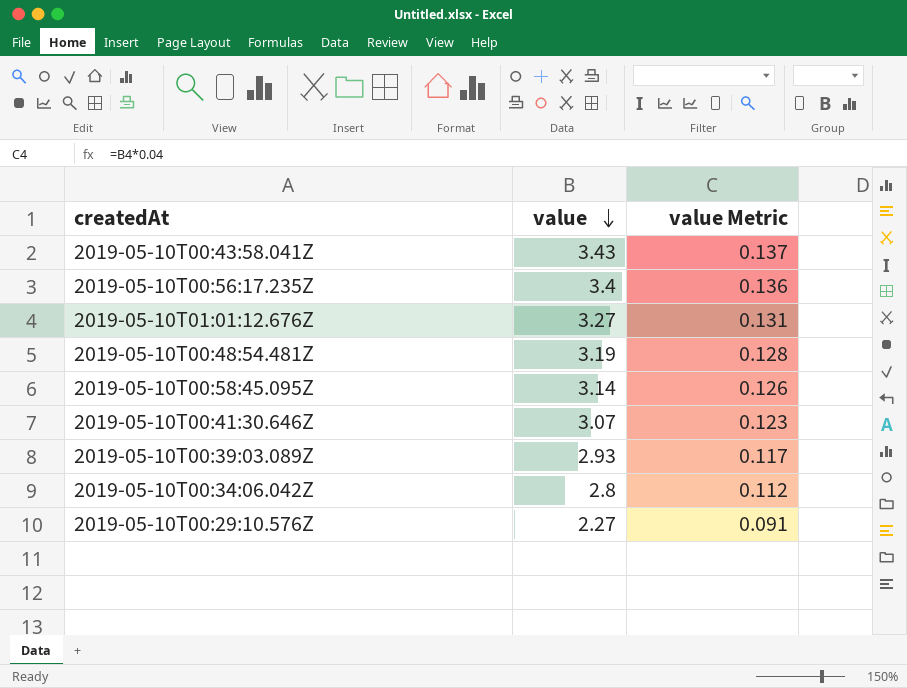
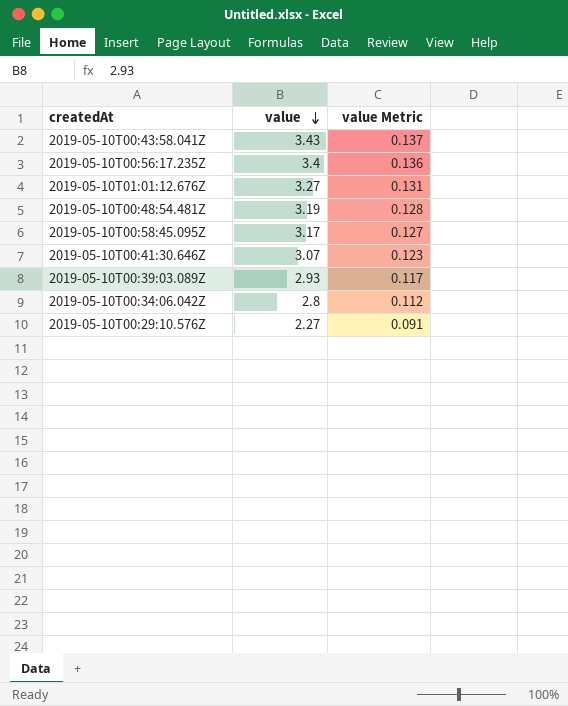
2019-05-10T00:58:45.095Z | value: 3.14 -> 3.17
2019-05-10T00:58:45.095Z | value Metric: 0.126 -> 0.127

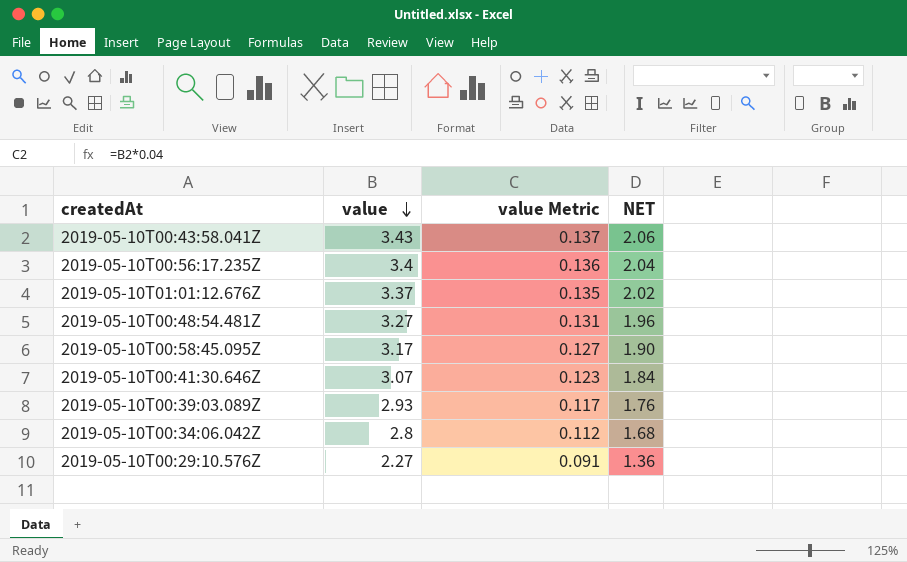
column NET | formula: none -> [value] * 0.6
2019-05-10T01:01:12.676Z | value: 3.27 -> 3.37
2019-05-10T01:01:12.676Z | value Metric: 0.131 -> 0.135
2019-05-10T00:48:54.481Z | value: 3.19 -> 3.27
2019-05-10T00:48:54.481Z | value Metric: 0.128 -> 0.131

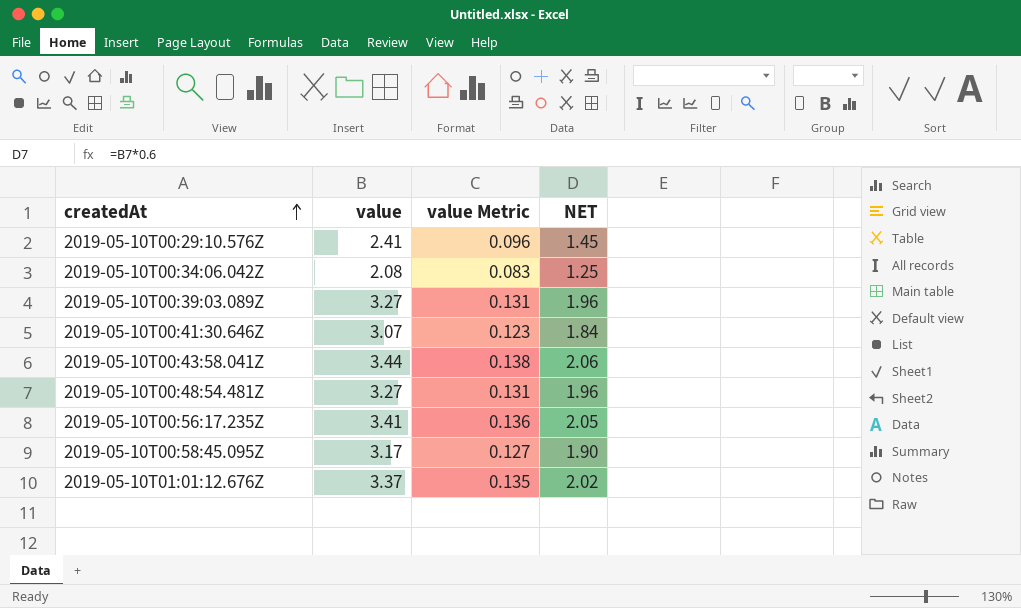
row order: value descending -> createdAt ascending
2019-05-10T00:29:10.576Z | value: 2.27 -> 2.41
2019-05-10T00:29:10.576Z | value Metric: 0.091 -> 0.096
2019-05-10T00:29:10.576Z | NET: 1.36 -> 1.45
2019-05-10T00:34:06.042Z | value: 2.8 -> 2.08
2019-05-10T00:34:06.042Z | value Metric: 0.112 -> 0.083
2019-05-10T00:34:06.042Z | NET: 1.68 -> 1.25
2019-05-10T00:39:03.089Z | value: 2.93 -> 3.27
2019-05-10T00:39:03.089Z | value Metric: 0.117 -> 0.131
2019-05-10T00:39:03.089Z | NET: 1.76 -> 1.96
2019-05-10T00:43:58.041Z | value: 3.43 -> 3.44
2019-05-10T00:43:58.041Z | value Metric: 0.137 -> 0.138
2019-05-10T00:56:17.235Z | value: 3.4 -> 3.41
2019-05-10T00:56:17.235Z | NET: 2.04 -> 2.05

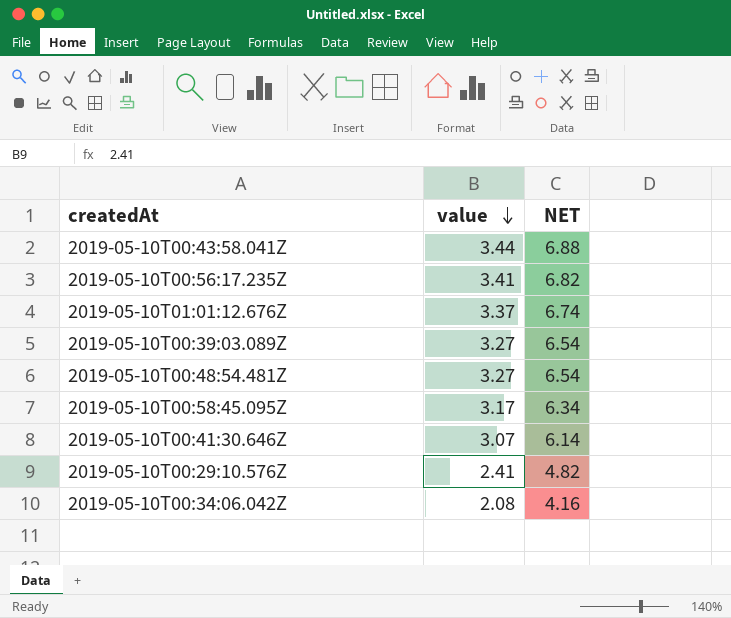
row order: createdAt ascending -> value descending
column value Metric | formula: [value] * 0.04 -> none
column NET | formula: [value] * 0.6 -> [value] * 2

